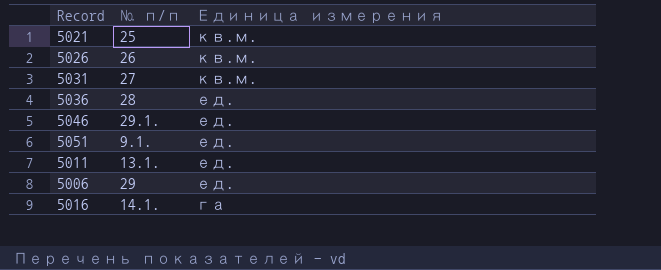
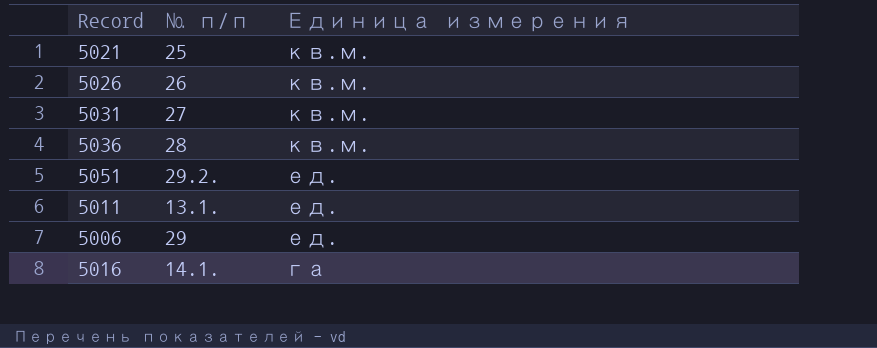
row 5046: 29.1. | ед. -> none
5036 | Единица измерения: ед. -> кв.м.
5051 | № п/п: 9.1. -> 29.2.

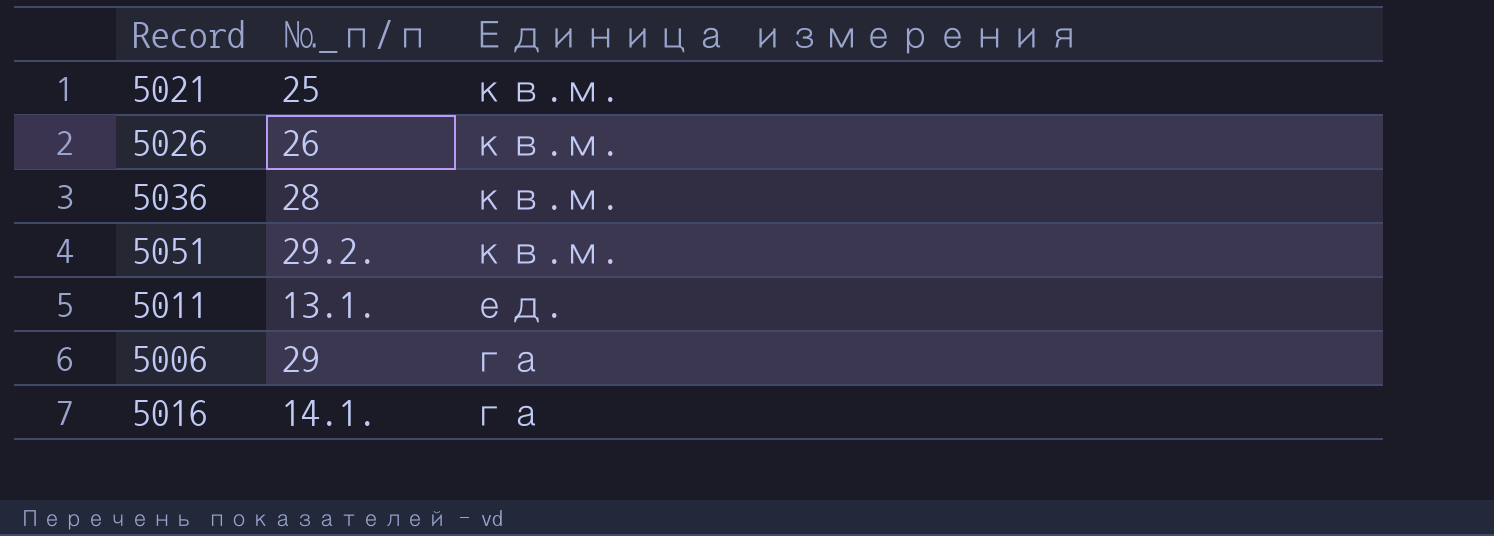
column name: № п/п -> №_п/п
row 5031: 27 | кв.м. -> none
5051 | Единица измерения: ед. -> кв.м.
5006 | Единица измерения: ед. -> га

